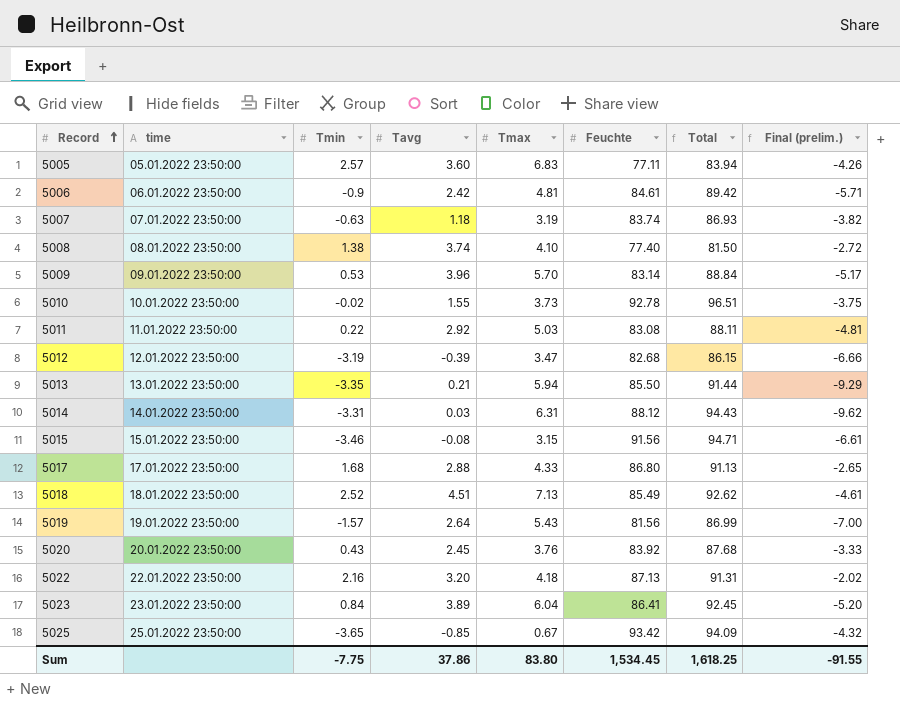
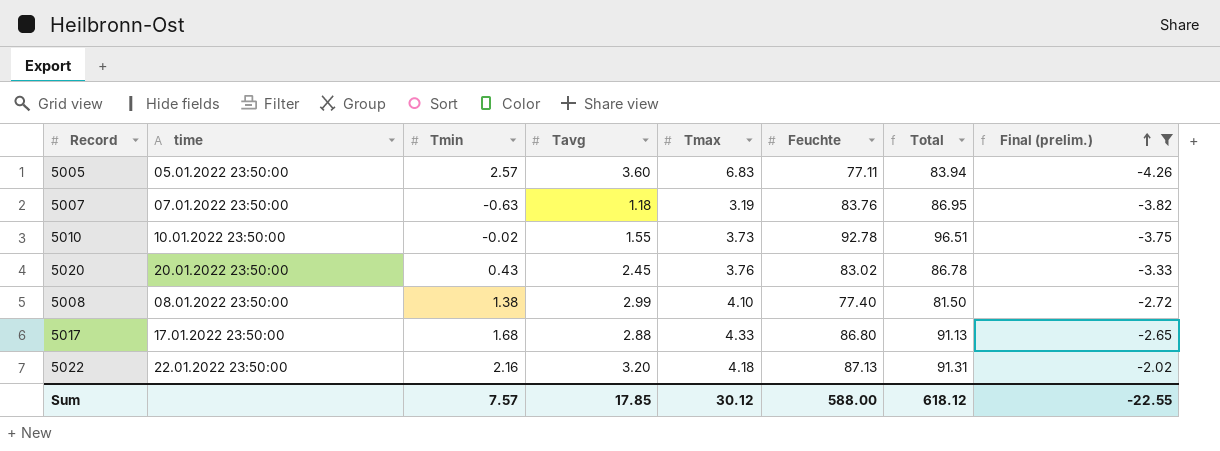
filter: none -> Final (prelim.) >= -4.26
row order: Record ascending -> Final (prelim.) ascending
5007 | Feuchte: 83.74 -> 83.76
5007 | Total: 86.93 -> 86.95
5020 | Feuchte: 83.92 -> 83.02
5020 | Total: 87.68 -> 86.78
5008 | Tavg: 3.74 -> 2.99
Sum | Tmin: -7.75 -> 7.57
Sum | Tavg: 37.86 -> 17.85
Sum | Tmax: 83.80 -> 30.12
Sum | Feuchte: 1,534.45 -> 588.00
Sum | Total: 1,618.25 -> 618.12
Sum | Final (prelim.): -91.55 -> -22.55

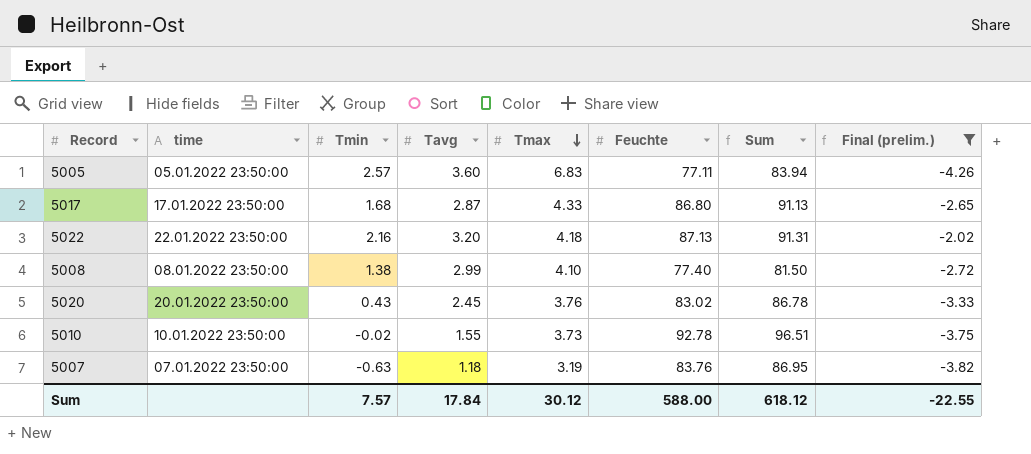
row order: Final (prelim.) ascending -> Tmax descending
column name: Total -> Sum
5017 | Tavg: 2.88 -> 2.87
Sum | Tavg: 17.85 -> 17.84

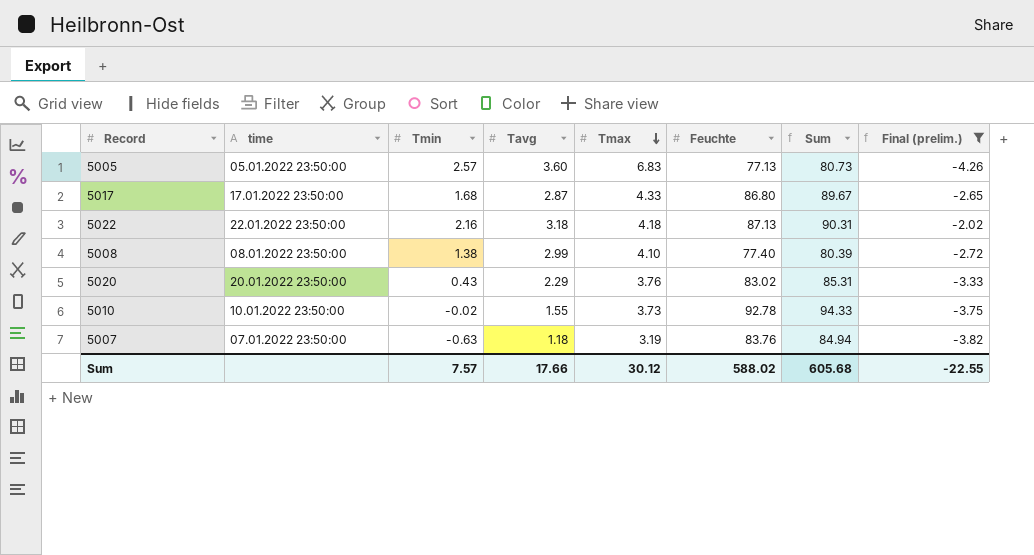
column Sum | formula: [Tmax] + [Feuchte] -> [Tavg] + [Feuchte]
5005 | Feuchte: 77.11 -> 77.13
5022 | Tavg: 3.20 -> 3.18
5020 | Tavg: 2.45 -> 2.29
Sum | Tavg: 17.84 -> 17.66
Sum | Feuchte: 588.00 -> 588.02
Sum | Sum: 618.12 -> 605.68

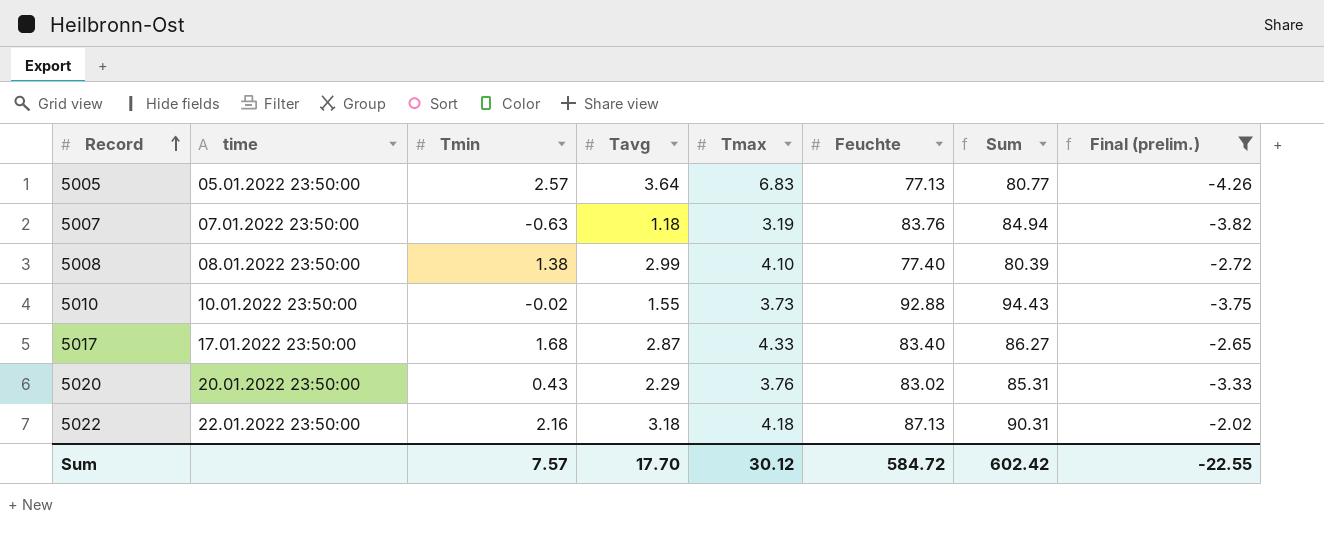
row order: Tmax descending -> Record ascending
5005 | Tavg: 3.60 -> 3.64
5005 | Sum: 80.73 -> 80.77
5010 | Feuchte: 92.78 -> 92.88
5010 | Sum: 94.33 -> 94.43
5017 | Feuchte: 86.80 -> 83.40
5017 | Sum: 89.67 -> 86.27
Sum | Tavg: 17.66 -> 17.70
Sum | Feuchte: 588.02 -> 584.72
Sum | Sum: 605.68 -> 602.42

